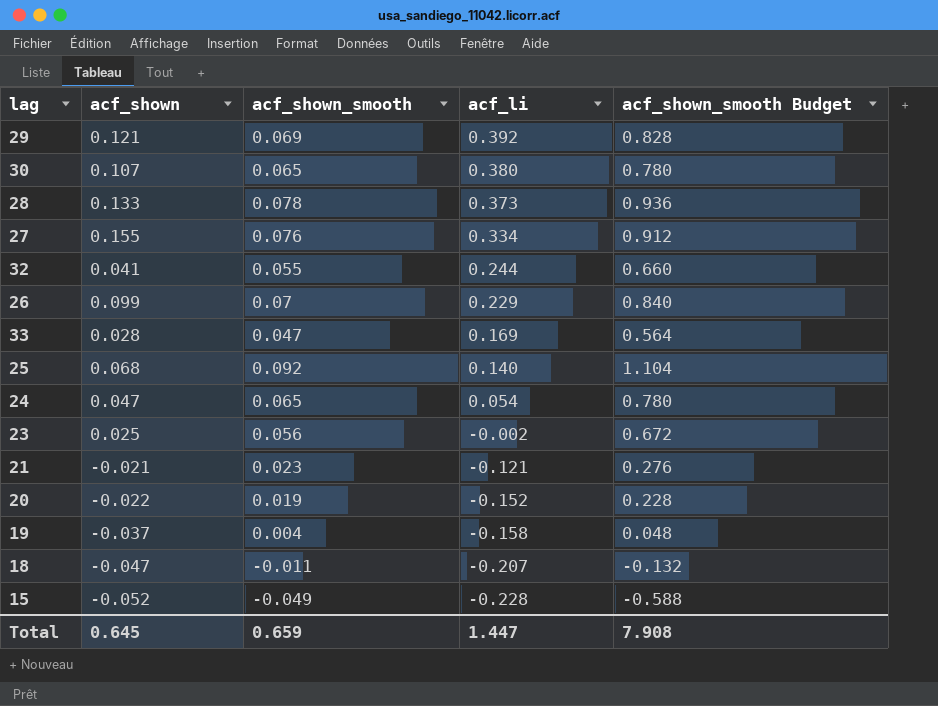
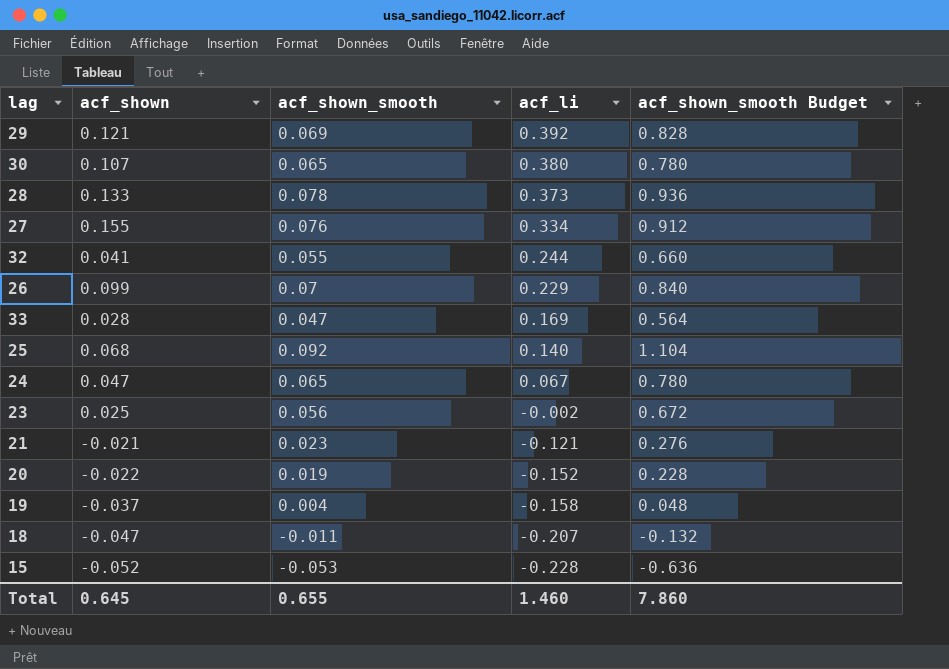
24 | acf_li: 0.054 -> 0.067
15 | acf_shown_smooth: -0.049 -> -0.053
15 | acf_shown_smooth Budget: -0.588 -> -0.636
Total | acf_shown_smooth: 0.659 -> 0.655
Total | acf_li: 1.447 -> 1.460
Total | acf_shown_smooth Budget: 7.908 -> 7.860

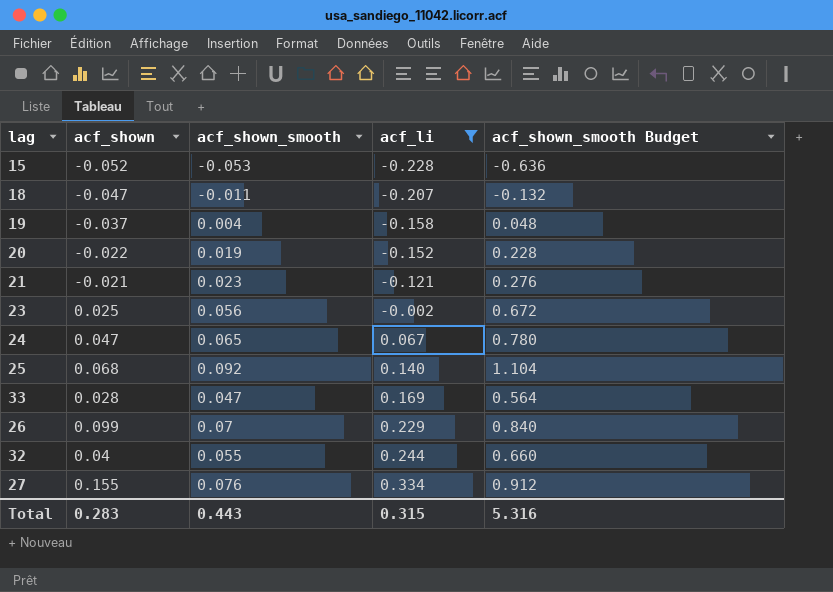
filter: none -> acf_li <= 0.334
row order: acf_li descending -> acf_li ascending
32 | acf_shown: 0.041 -> 0.04
Total | acf_shown: 0.645 -> 0.283
Total | acf_shown_smooth: 0.655 -> 0.443
Total | acf_li: 1.460 -> 0.315
Total | acf_shown_smooth Budget: 7.860 -> 5.316

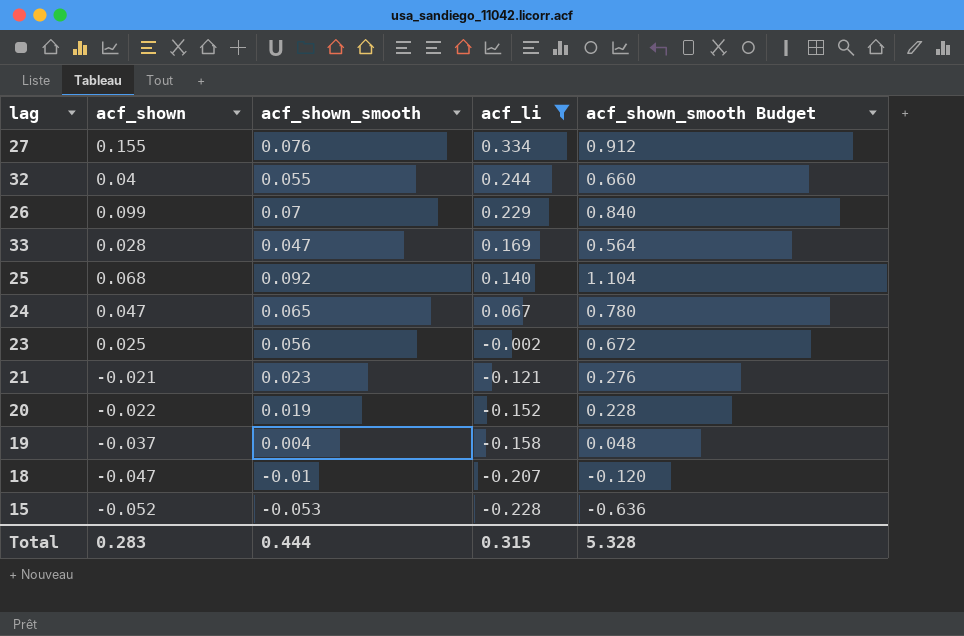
row order: acf_li ascending -> acf_li descending
18 | acf_shown_smooth: -0.011 -> -0.01
18 | acf_shown_smooth Budget: -0.132 -> -0.120
Total | acf_shown_smooth: 0.443 -> 0.444
Total | acf_shown_smooth Budget: 5.316 -> 5.328

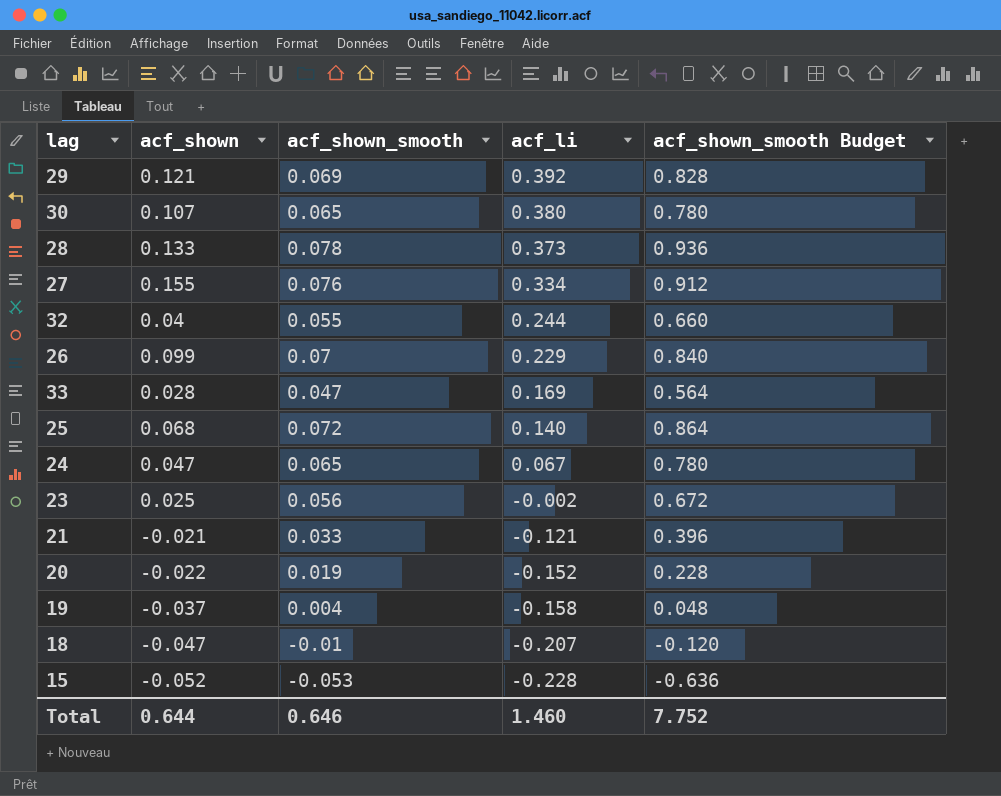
filter: acf_li <= 0.334 -> none
25 | acf_shown_smooth: 0.092 -> 0.072
25 | acf_shown_smooth Budget: 1.104 -> 0.864
21 | acf_shown_smooth: 0.023 -> 0.033
21 | acf_shown_smooth Budget: 0.276 -> 0.396
Total | acf_shown: 0.283 -> 0.644
Total | acf_shown_smooth: 0.444 -> 0.646
Total | acf_li: 0.315 -> 1.460
Total | acf_shown_smooth Budget: 5.328 -> 7.752

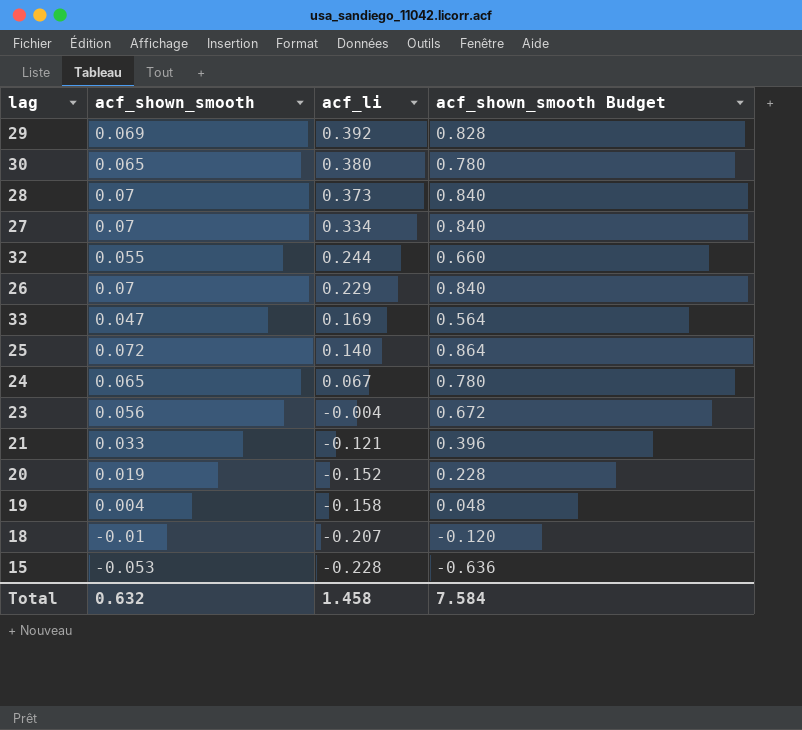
column acf_shown | position: 2 -> none
28 | acf_shown_smooth: 0.078 -> 0.07
28 | acf_shown_smooth Budget: 0.936 -> 0.840
27 | acf_shown_smooth: 0.076 -> 0.07
27 | acf_shown_smooth Budget: 0.912 -> 0.840
23 | acf_li: -0.002 -> -0.004
Total | acf_shown_smooth: 0.646 -> 0.632
Total | acf_li: 1.460 -> 1.458
Total | acf_shown_smooth Budget: 7.752 -> 7.584

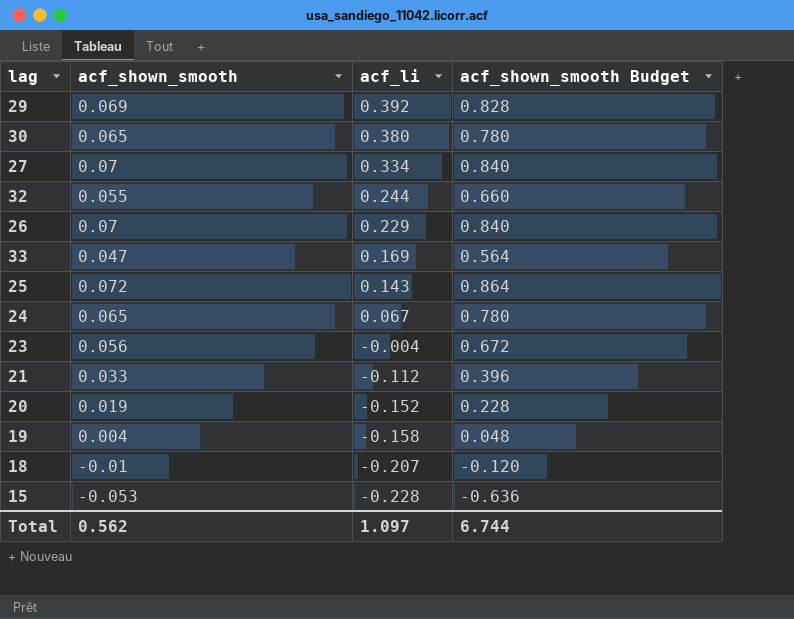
row 28: 0.07 | 0.373 | 0.840 -> none
25 | acf_li: 0.140 -> 0.143
21 | acf_li: -0.121 -> -0.112
Total | acf_shown_smooth: 0.632 -> 0.562
Total | acf_li: 1.458 -> 1.097
Total | acf_shown_smooth Budget: 7.584 -> 6.744

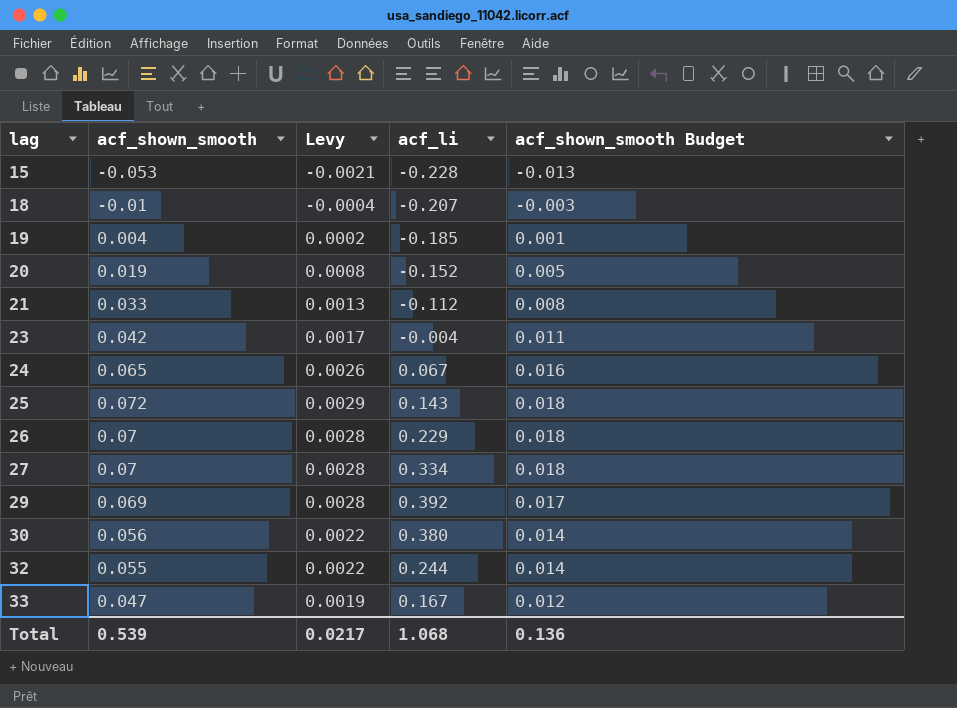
row order: acf_li descending -> lag ascending
column Levy | formula: none -> [acf_shown_smooth] * 0.04
column acf_shown_smooth Budget | formula: [acf_shown_smooth] * 12 -> [acf_shown_smooth] * 0.25
19 | acf_li: -0.158 -> -0.185
23 | acf_shown_smooth: 0.056 -> 0.042
30 | acf_shown_smooth: 0.065 -> 0.056
33 | acf_li: 0.169 -> 0.167
Total | acf_shown_smooth: 0.562 -> 0.539
Total | acf_li: 1.097 -> 1.068
Total | acf_shown_smooth Budget: 6.744 -> 0.136

